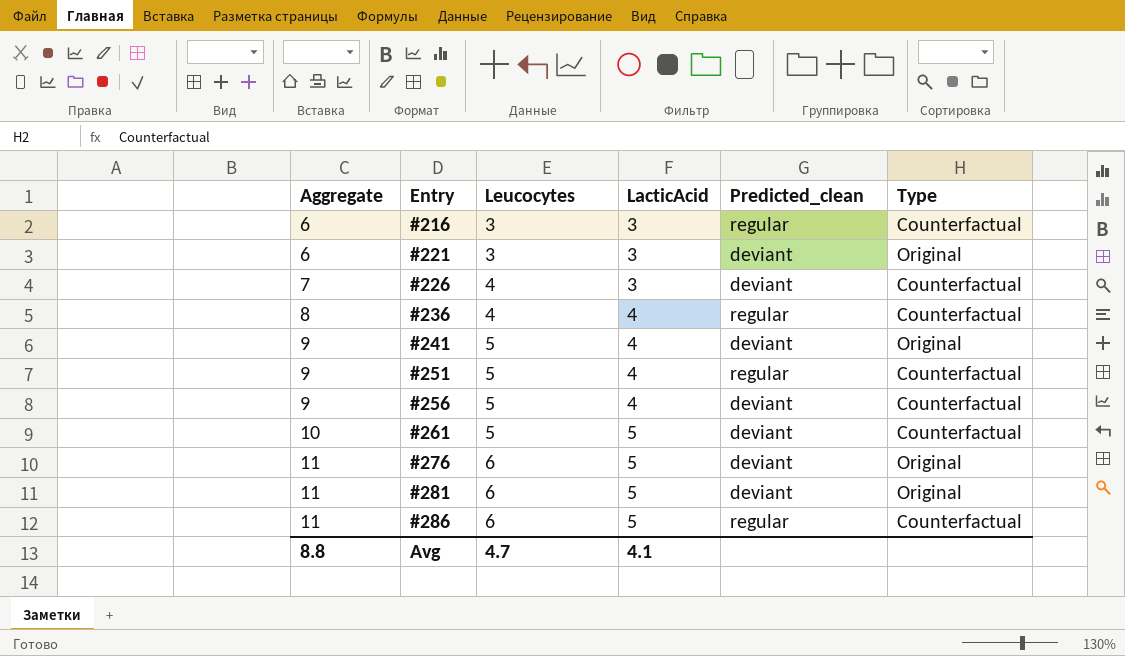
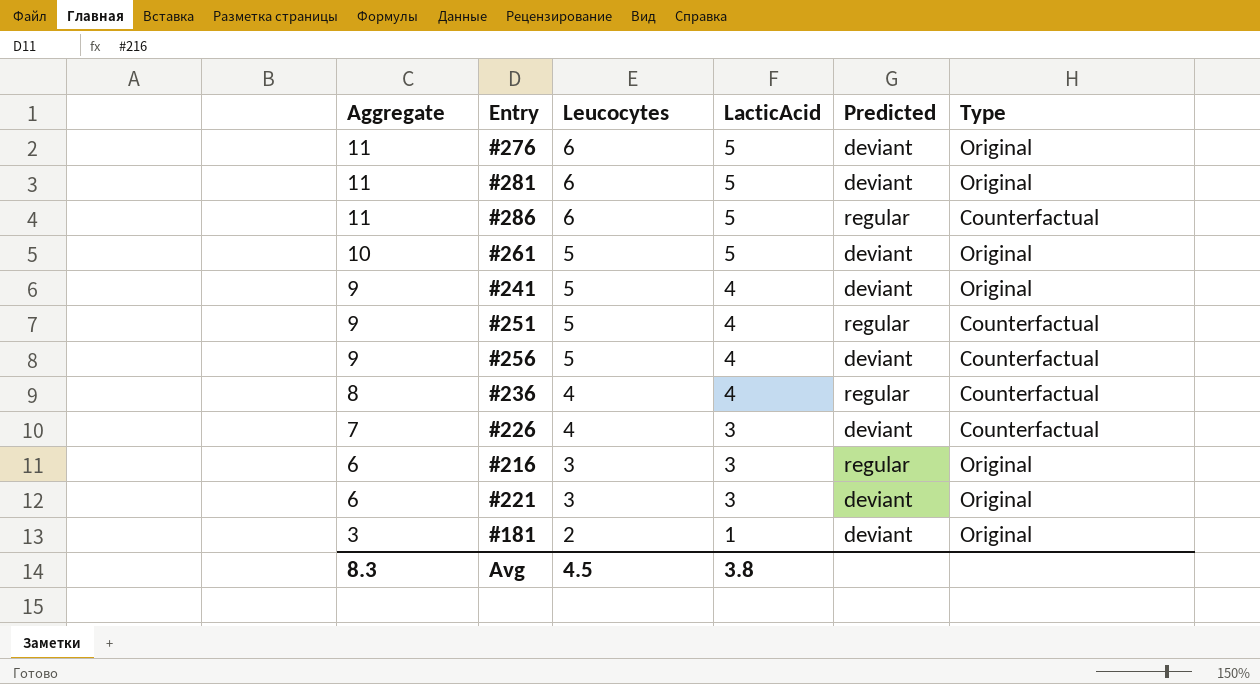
row order: Aggregate ascending -> Aggregate descending
column name: Predicted_clean -> Predicted
#261 | Type: Counterfactual -> Original
#216 | Type: Counterfactual -> Original
row #181: none -> 3 | 2 | 1 | deviant | Original
Avg | Aggregate: 8.8 -> 8.3
Avg | Leucocytes: 4.7 -> 4.5
Avg | LacticAcid: 4.1 -> 3.8

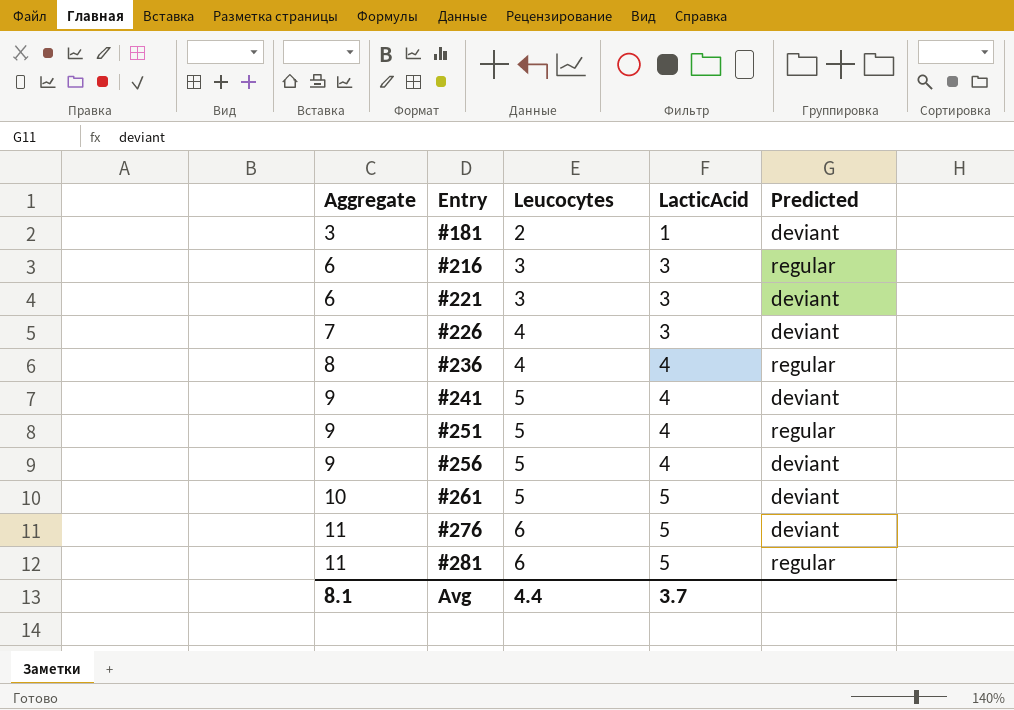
row order: Aggregate descending -> Aggregate ascending
column Type | position: 6 -> none
row #286: 11 | 6 | 5 | regular | Counterfactual -> none
#281 | Predicted: deviant -> regular
Avg | Aggregate: 8.3 -> 8.1
Avg | Leucocytes: 4.5 -> 4.4
Avg | LacticAcid: 3.8 -> 3.7

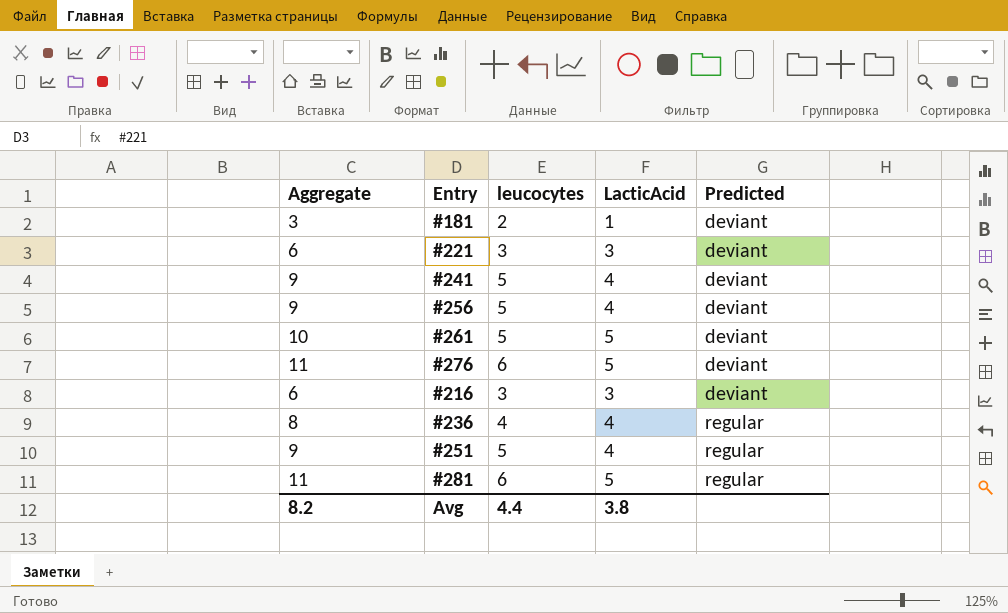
row order: Aggregate ascending -> Predicted ascending
column name: Leucocytes -> leucocytes
row #226: 7 | 4 | 3 | deviant -> none
#216 | Predicted: regular -> deviant
Avg | Aggregate: 8.1 -> 8.2
Avg | LacticAcid: 3.7 -> 3.8

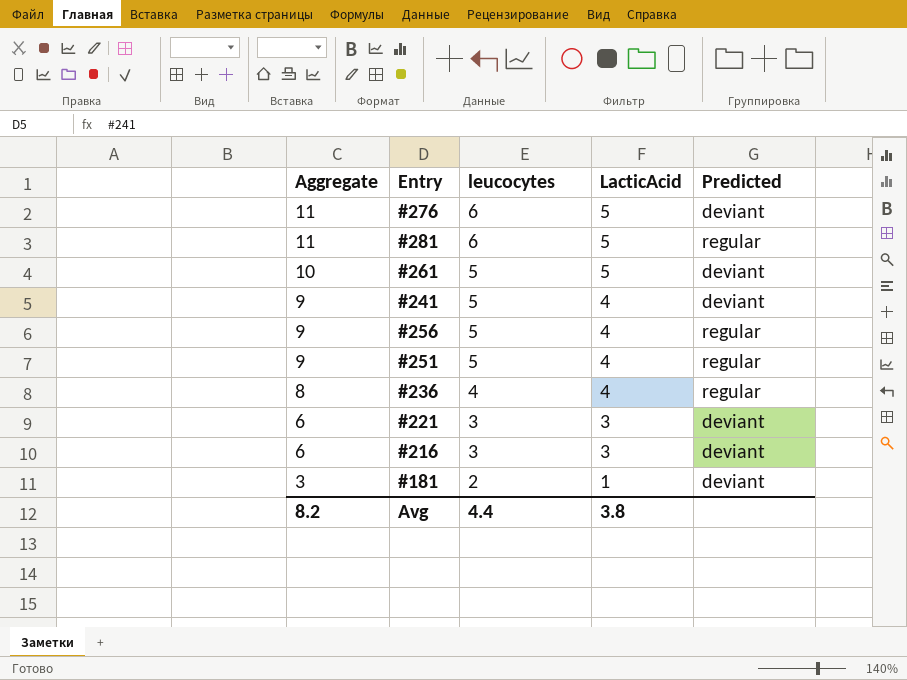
row order: Predicted ascending -> Aggregate descending
#256 | Predicted: deviant -> regular

